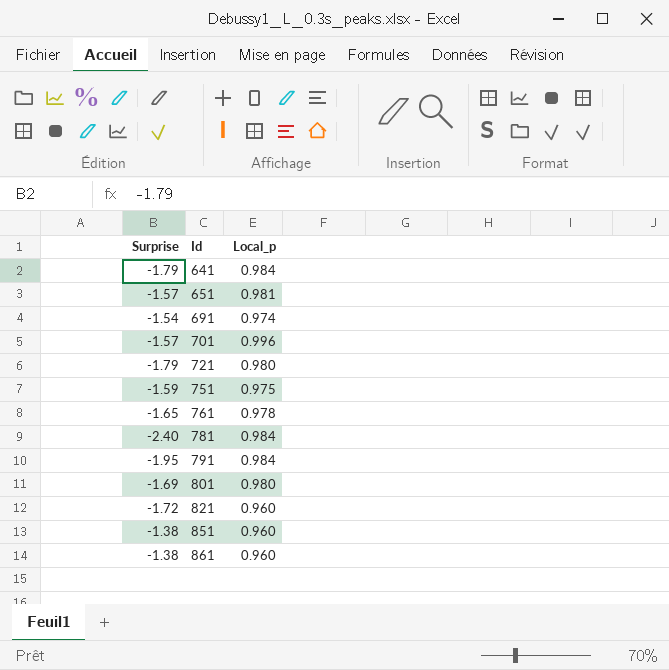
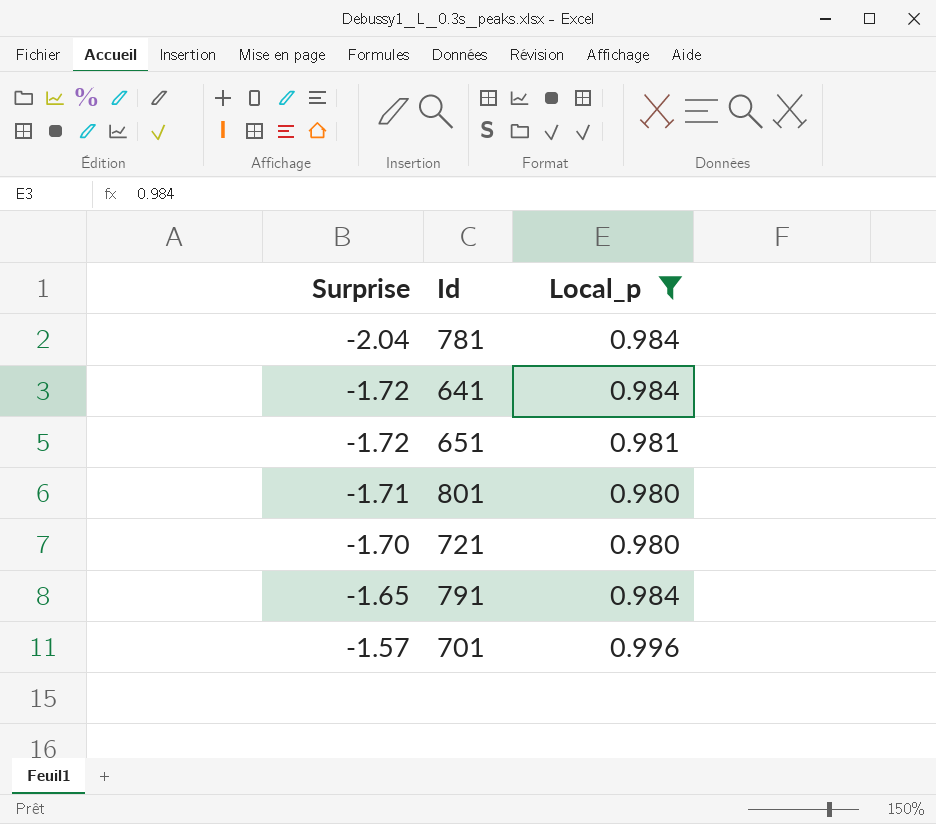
filter: none -> Local_p >= 0.980
row order: Id ascending -> Surprise ascending
781 | Surprise: -2.40 -> -2.04
641 | Surprise: -1.79 -> -1.72
651 | Surprise: -1.57 -> -1.72
801 | Surprise: -1.69 -> -1.71
721 | Surprise: -1.79 -> -1.70
791 | Surprise: -1.95 -> -1.65

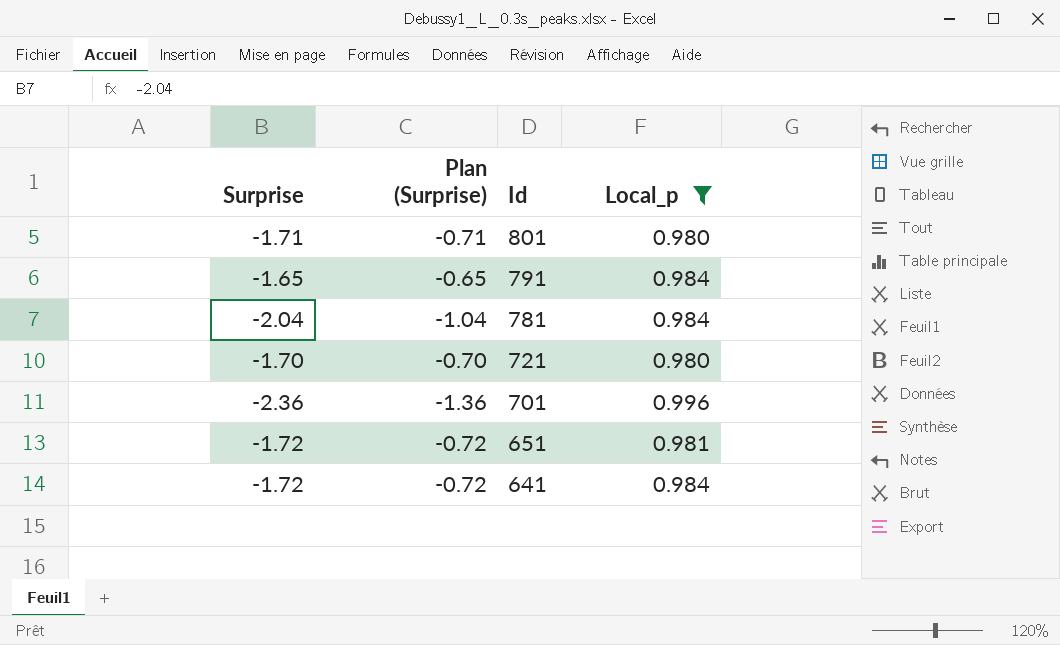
row order: Surprise ascending -> Id descending
column Plan (Surprise) | formula: none -> [Surprise] + 1
701 | Surprise: -1.57 -> -2.36

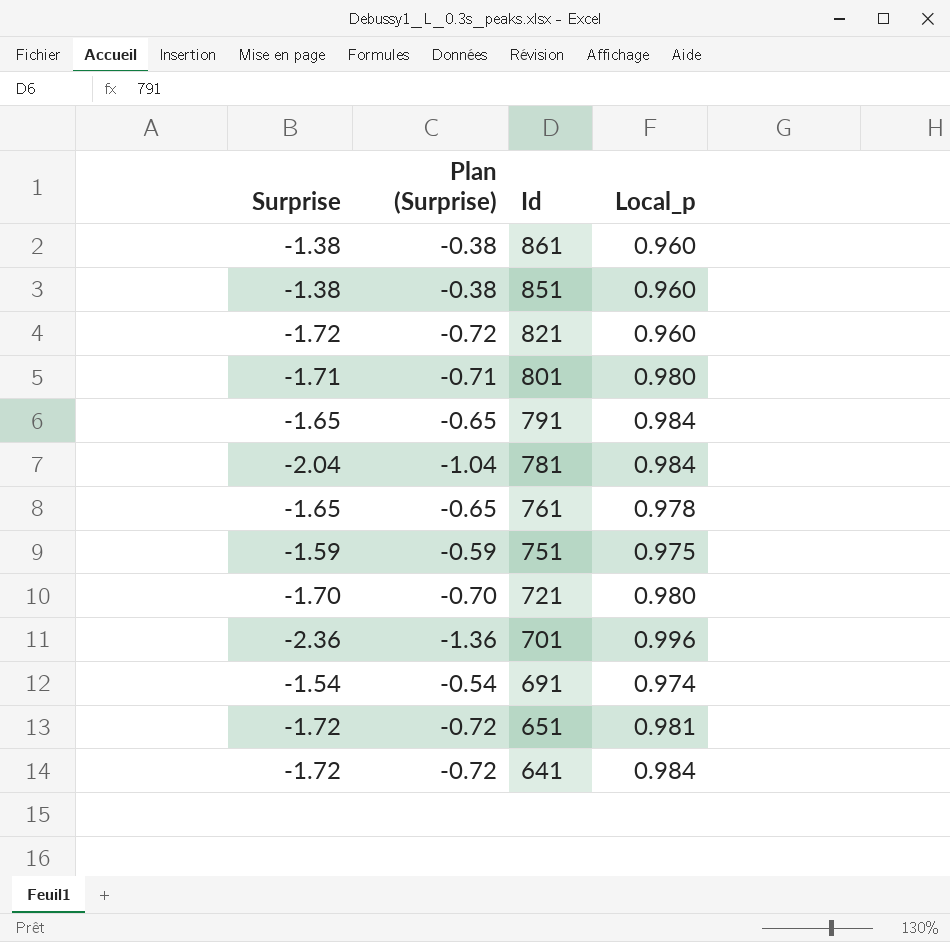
filter: Local_p >= 0.980 -> none

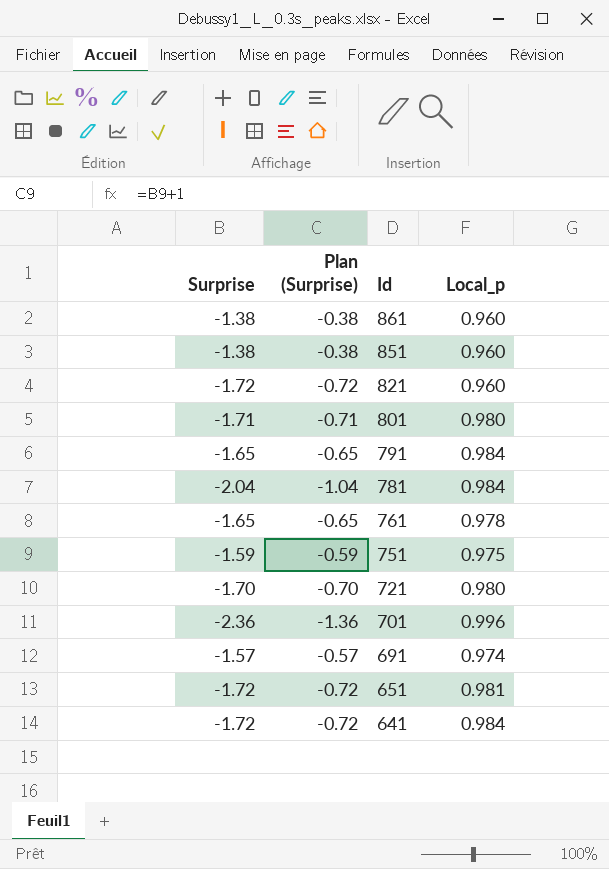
691 | Surprise: -1.54 -> -1.57
691 | Plan (Surprise): -0.54 -> -0.57

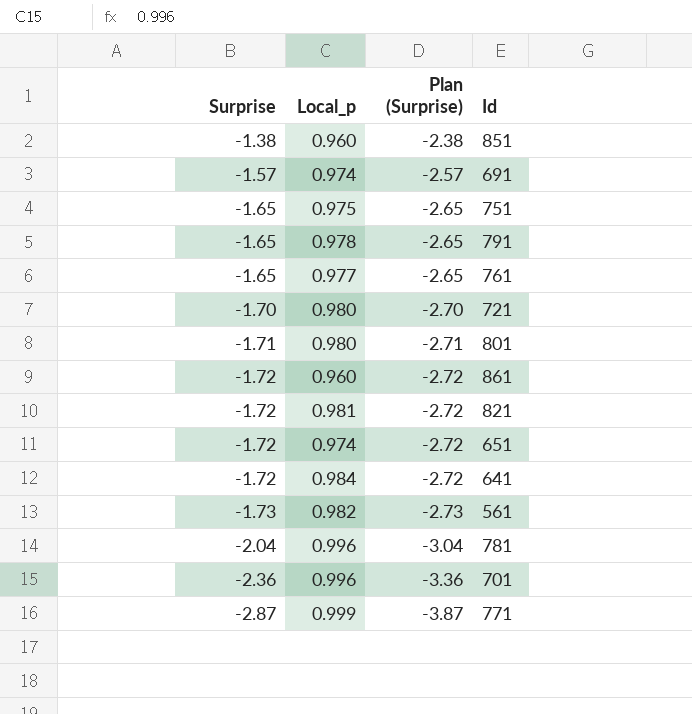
row order: Id descending -> Surprise descending
column Local_p | position: 4 -> 2
column Plan (Surprise) | formula: [Surprise] + 1 -> [Surprise] - 1
751 | Surprise: -1.59 -> -1.65
791 | Local_p: 0.984 -> 0.978
761 | Local_p: 0.978 -> 0.977
861 | Surprise: -1.38 -> -1.72
821 | Local_p: 0.960 -> 0.981
651 | Local_p: 0.981 -> 0.974
row 561: none -> -1.73 | 0.982 | -2.73
781 | Local_p: 0.984 -> 0.996
row 771: none -> -2.87 | 0.999 | -3.87

